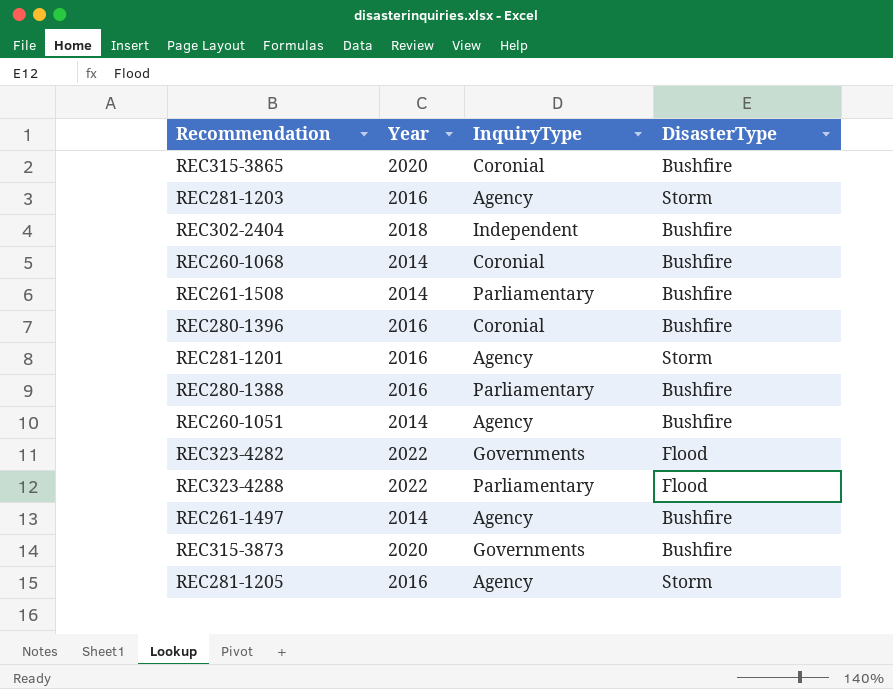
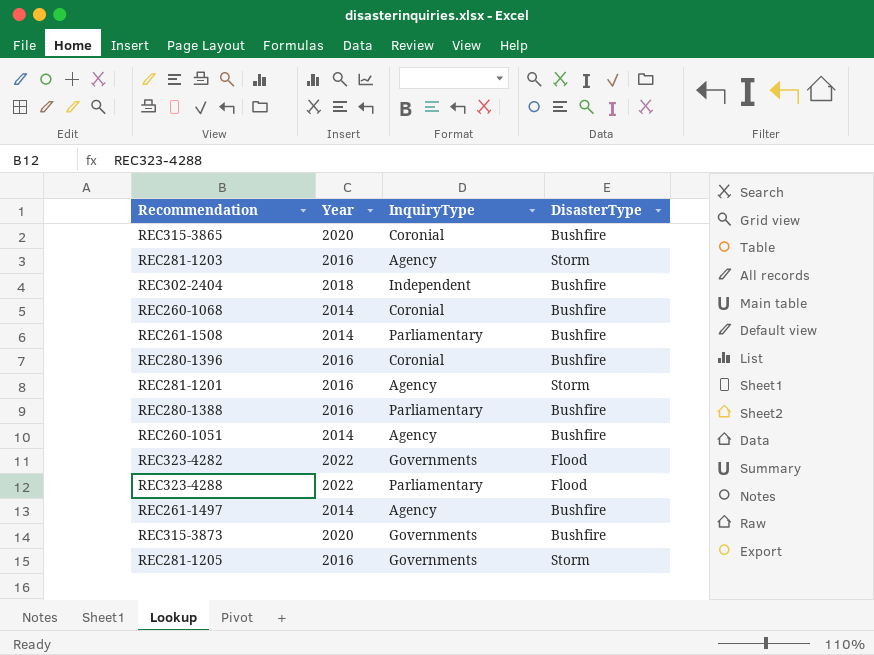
REC281-1205 | InquiryType: Agency -> Governments

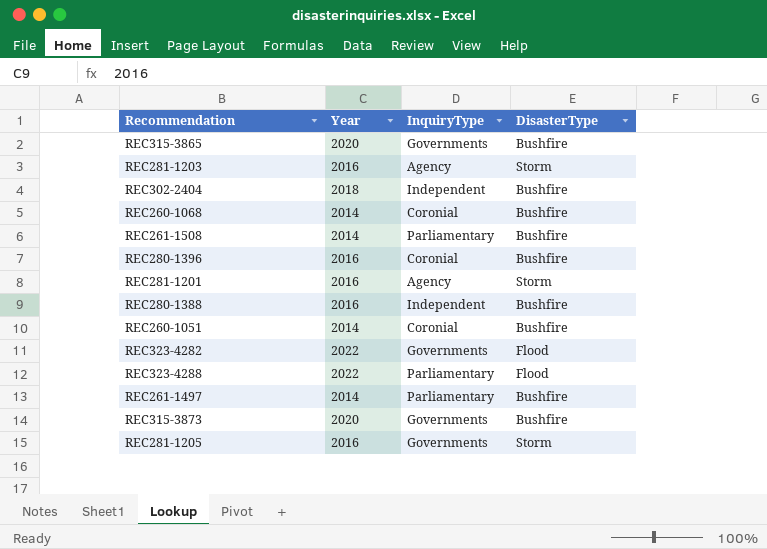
REC315-3865 | InquiryType: Coronial -> Governments
REC280-1388 | InquiryType: Parliamentary -> Independent
REC260-1051 | InquiryType: Agency -> Coronial
REC261-1497 | InquiryType: Agency -> Parliamentary

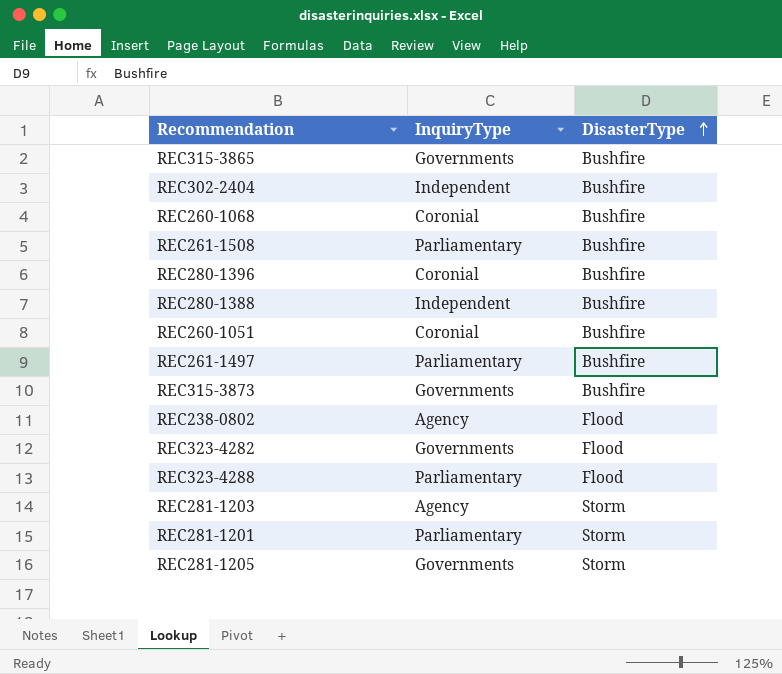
row order: none -> DisasterType ascending
column Year | position: 2 -> none
row REC238-0802: none -> Agency | Flood
REC281-1201 | InquiryType: Agency -> Parliamentary

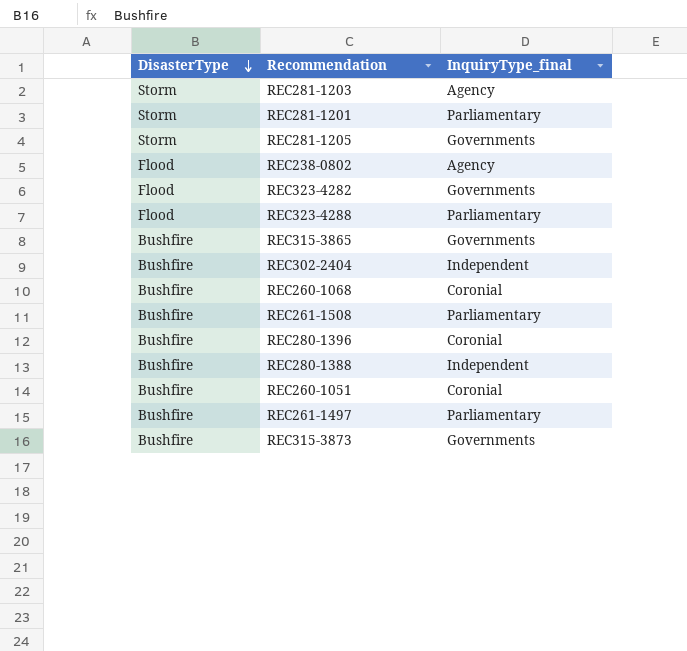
row order: DisasterType ascending -> DisasterType descending
column DisasterType | position: 3 -> 1
column name: InquiryType -> InquiryType_final

